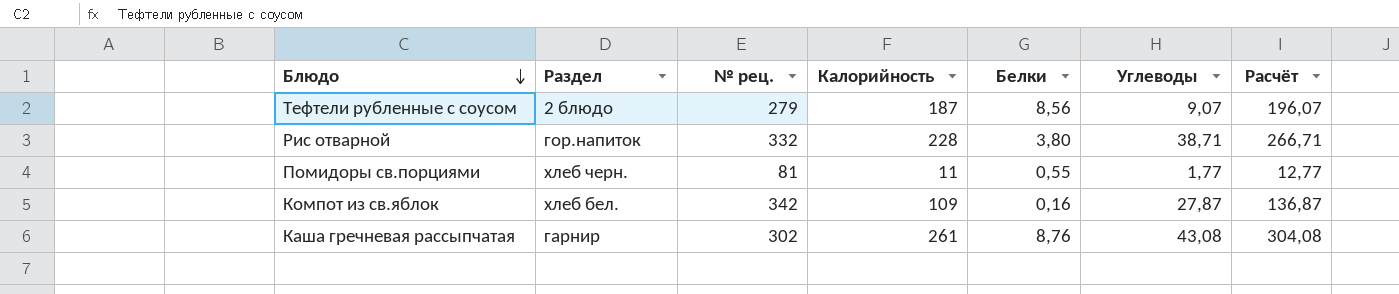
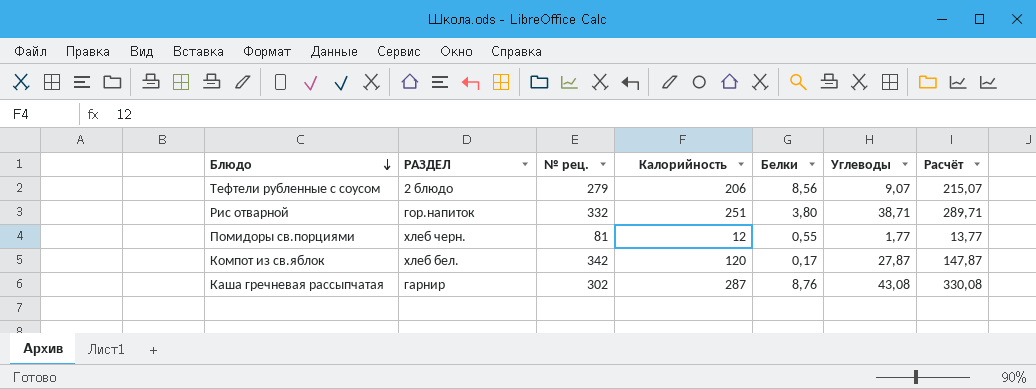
column name: Раздел -> РАЗДЕЛ
Тефтели рубленные с соусом | Калорийность: 187 -> 206
Тефтели рубленные с соусом | Расчёт: 196,07 -> 215,07
Рис отварной | Калорийность: 228 -> 251
Рис отварной | Расчёт: 266,71 -> 289,71
Помидоры св.порциями | Калорийность: 11 -> 12
Помидоры св.порциями | Расчёт: 12,77 -> 13,77
Компот из св.яблок | Калорийность: 109 -> 120
Компот из св.яблок | Белки: 0,16 -> 0,17
Компот из св.яблок | Расчёт: 136,87 -> 147,87
Каша гречневая рассыпчатая | Калорийность: 261 -> 287
Каша гречневая рассыпчатая | Расчёт: 304,08 -> 330,08

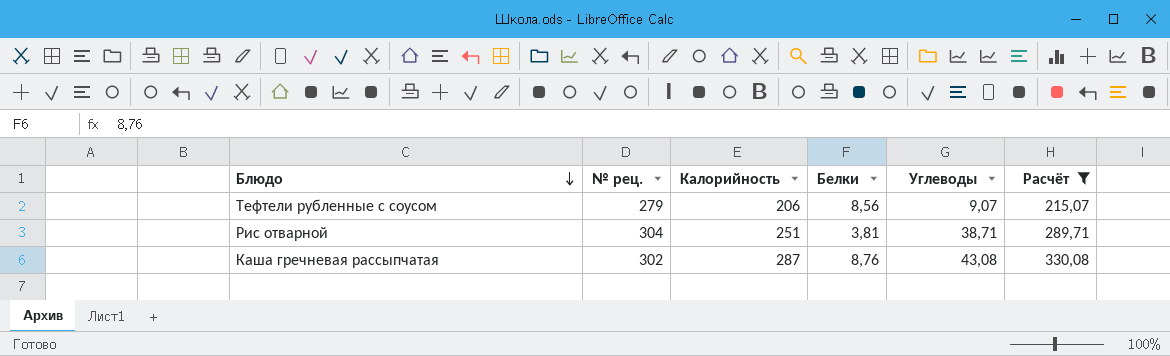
filter: none -> Расчёт >= 215,07
column РАЗДЕЛ | position: 2 -> none
Рис отварной | № рец.: 332 -> 304
Рис отварной | Белки: 3,80 -> 3,81

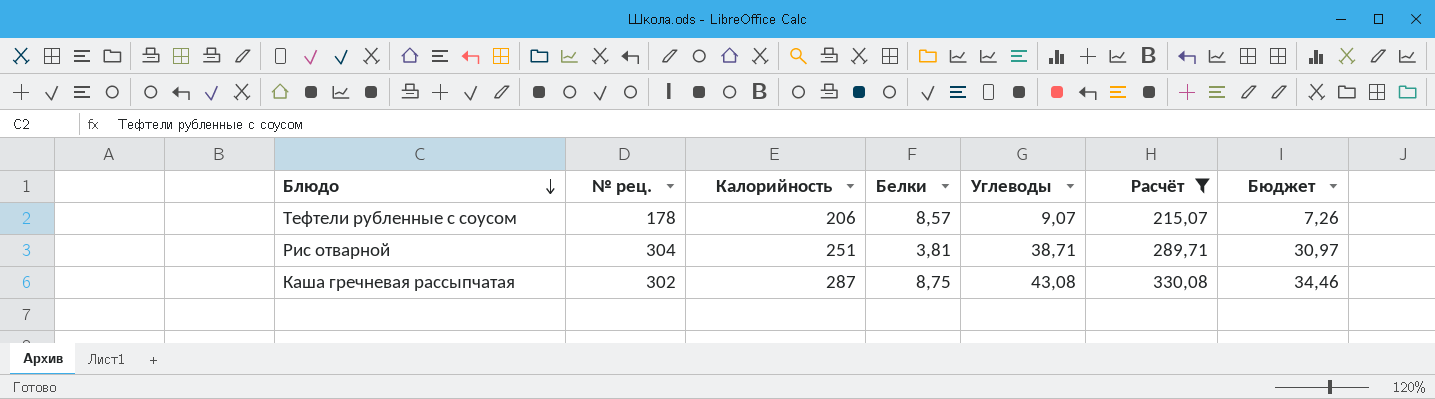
column Бюджет | formula: none -> [Углеводы] * 0,8
Тефтели рубленные с соусом | № рец.: 279 -> 178
Тефтели рубленные с соусом | Белки: 8,56 -> 8,57
Каша гречневая рассыпчатая | Белки: 8,76 -> 8,75

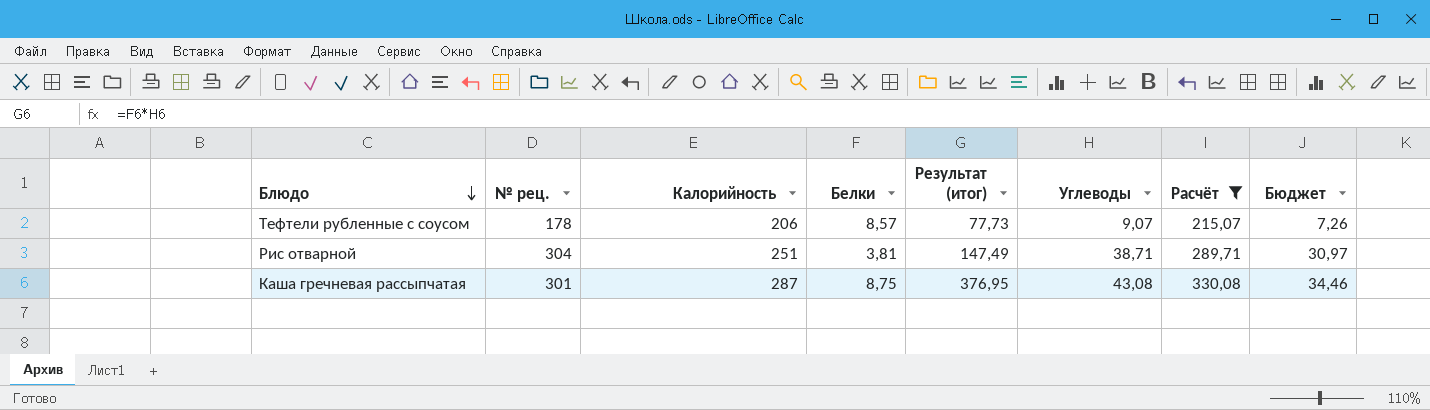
column Результат (итог) | formula: none -> [Белки] * [Углеводы]
Каша гречневая рассыпчатая | № рец.: 302 -> 301

